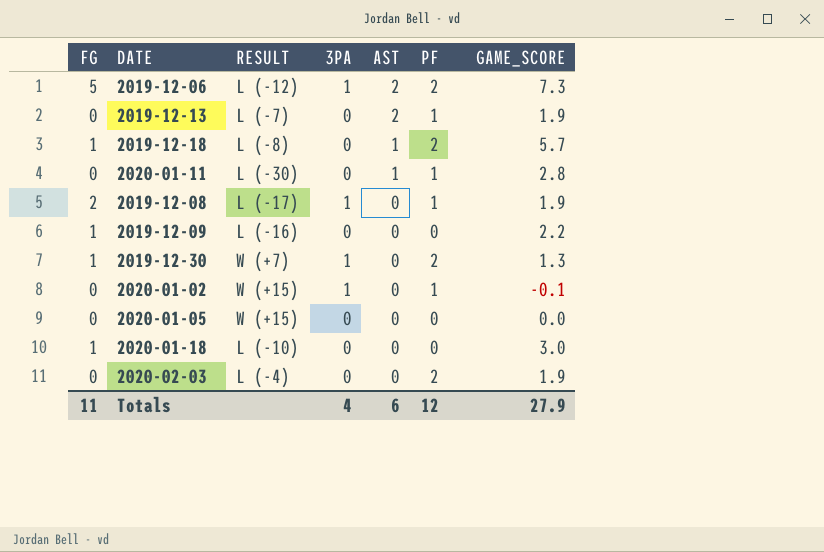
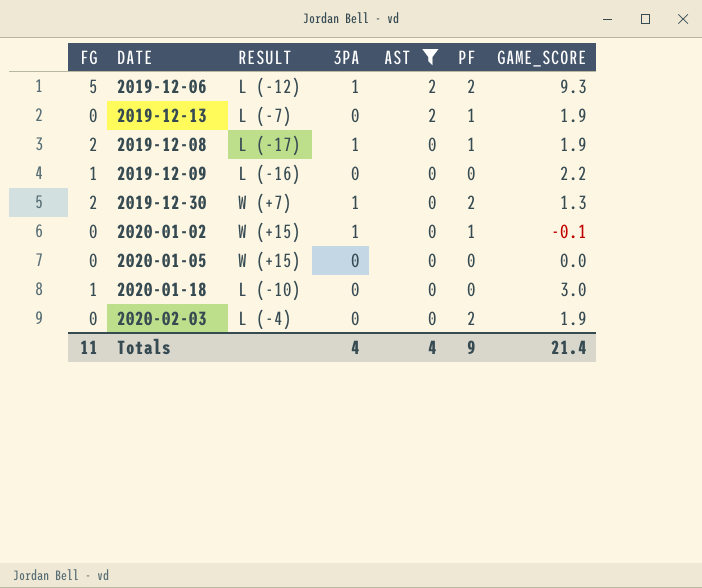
filter: none -> AST != 1
2019-12-06 | GAME_SCORE: 7.3 -> 9.3
2019-12-30 | FG: 1 -> 2
Totals | AST: 6 -> 4
Totals | PF: 12 -> 9
Totals | GAME_SCORE: 27.9 -> 21.4

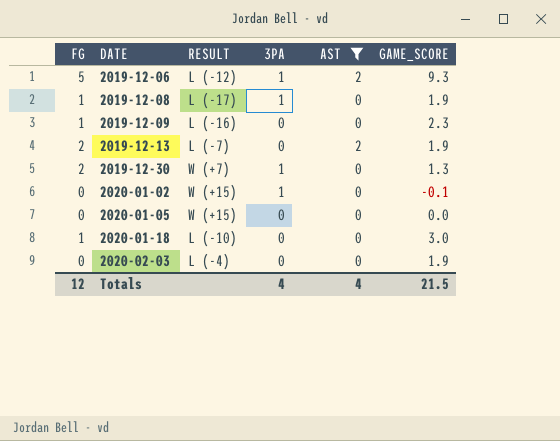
row order: AST descending -> DATE ascending
column PF | position: 6 -> none
2019-12-08 | FG: 2 -> 1
2019-12-09 | GAME_SCORE: 2.2 -> 2.3
2019-12-13 | FG: 0 -> 2
Totals | FG: 11 -> 12
Totals | GAME_SCORE: 21.4 -> 21.5

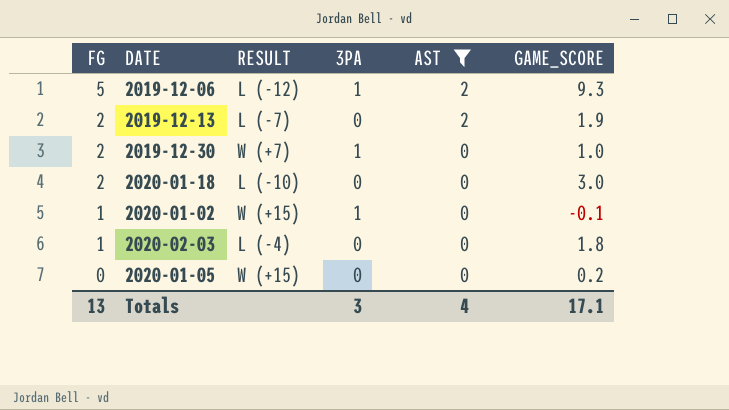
row order: DATE ascending -> FG descending
row 2019-12-08: 1 | L (-17) | 1 | 0 | 1.9 -> none
row 2019-12-09: 1 | L (-16) | 0 | 0 | 2.3 -> none
2019-12-30 | GAME_SCORE: 1.3 -> 1.0
2020-01-18 | FG: 1 -> 2
2020-01-02 | FG: 0 -> 1
2020-02-03 | FG: 0 -> 1
2020-02-03 | GAME_SCORE: 1.9 -> 1.8
2020-01-05 | GAME_SCORE: 0.0 -> 0.2
Totals | FG: 12 -> 13
Totals | 3PA: 4 -> 3
Totals | GAME_SCORE: 21.5 -> 17.1

